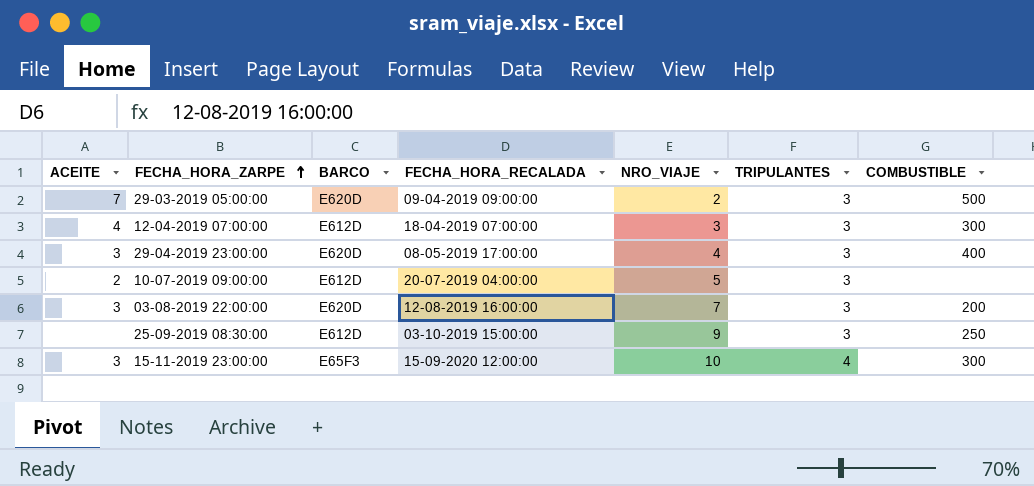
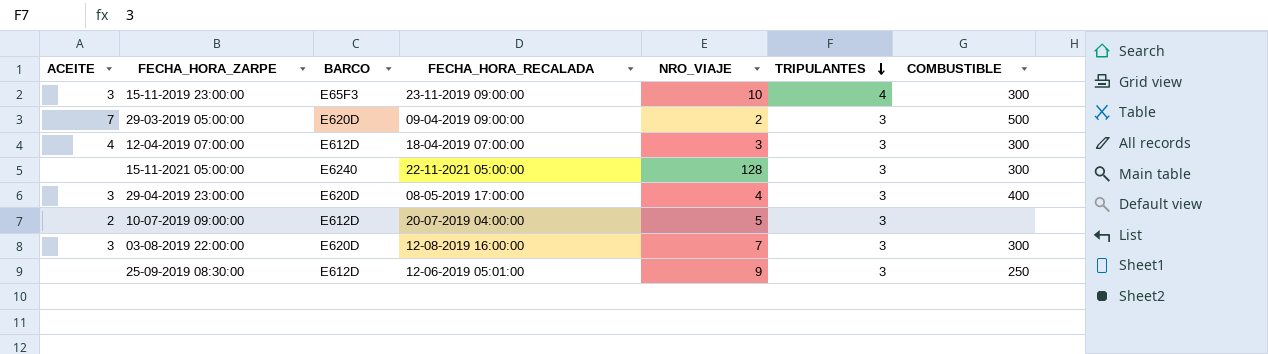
row order: FECHA_HORA_ZARPE ascending -> TRIPULANTES descending
15-11-2019 23:00:00 | FECHA_HORA_RECALADA: 15-09-2020 12:00:00 -> 23-11-2019 09:00:00
row 15-11-2021 05:00:00: none -> none | E6240 | 22-11-2021 05:00:00 | 128 | 3 | 300
03-08-2019 22:00:00 | COMBUSTIBLE: 200 -> 300
25-09-2019 08:30:00 | FECHA_HORA_RECALADA: 03-10-2019 15:00:00 -> 12-06-2019 05:01:00

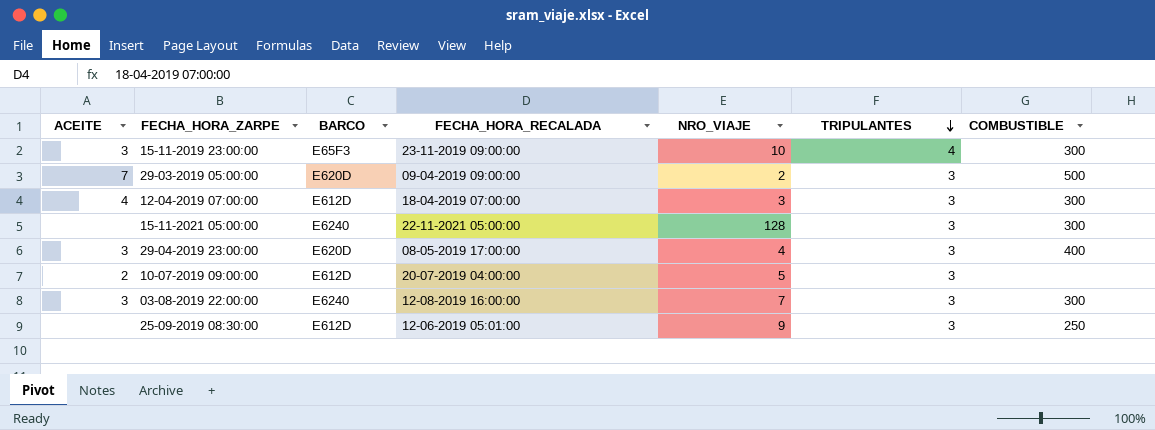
03-08-2019 22:00:00 | BARCO: E620D -> E6240

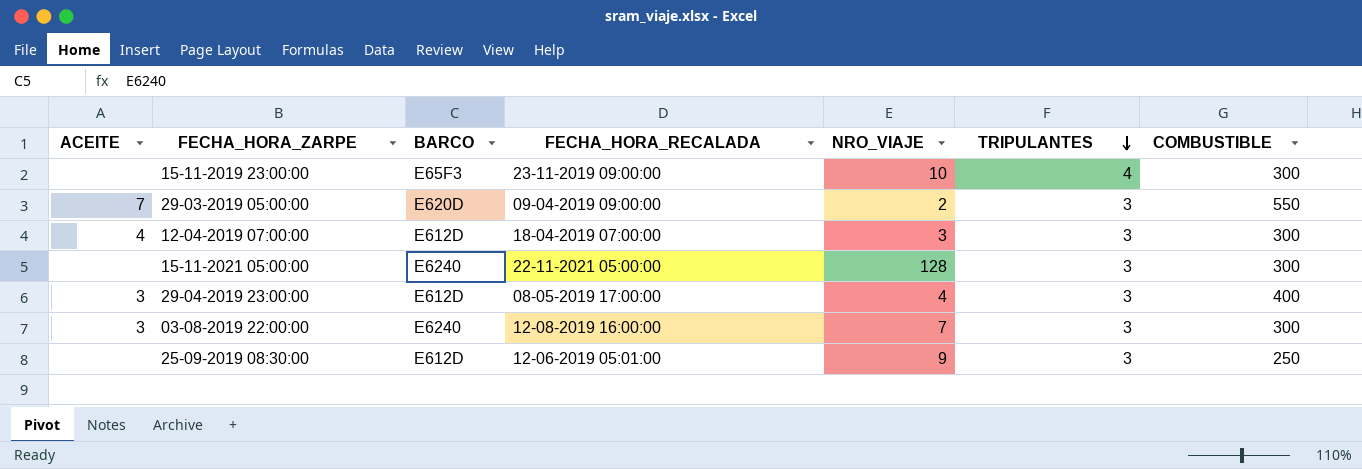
row 10-07-2019 09:00:00: 2 | E612D | 20-07-2019 04:00:00 | 5 | 3 | none -> none
15-11-2019 23:00:00 | ACEITE: 3 -> none
29-03-2019 05:00:00 | COMBUSTIBLE: 500 -> 550
29-04-2019 23:00:00 | BARCO: E620D -> E612D

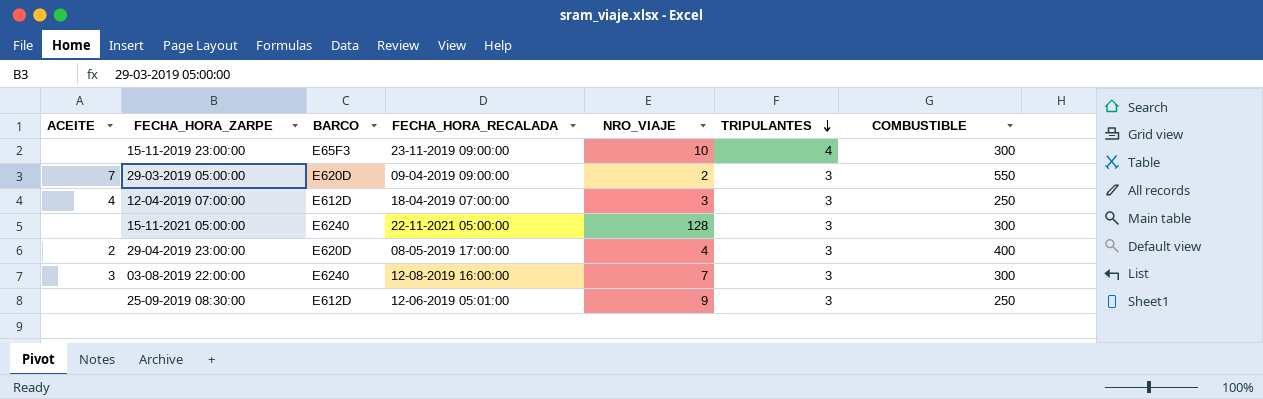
12-04-2019 07:00:00 | COMBUSTIBLE: 300 -> 250
29-04-2019 23:00:00 | ACEITE: 3 -> 2
29-04-2019 23:00:00 | BARCO: E612D -> E620D

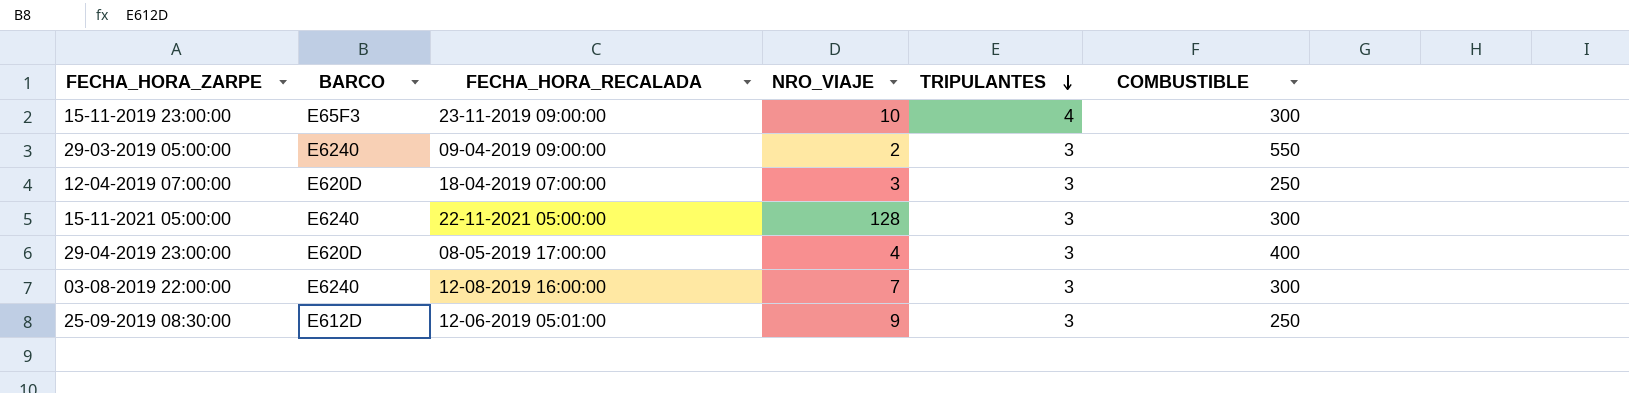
column ACEITE | position: 1 -> none
29-03-2019 05:00:00 | BARCO: E620D -> E6240
12-04-2019 07:00:00 | BARCO: E612D -> E620D

